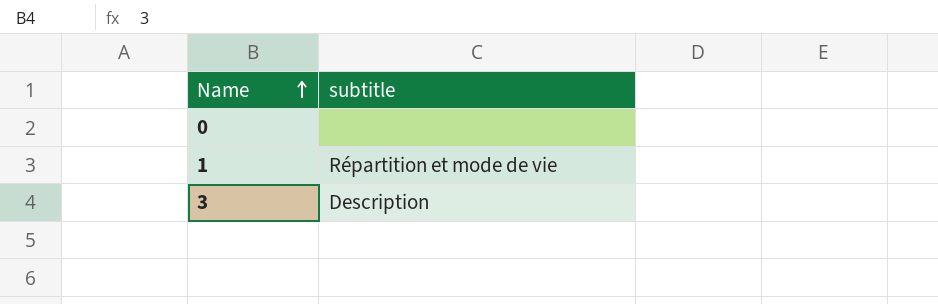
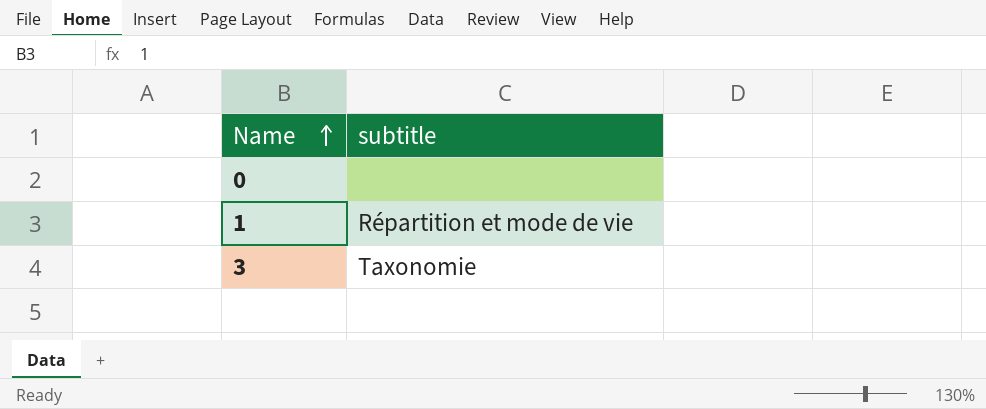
3 | subtitle: Description -> Taxonomie

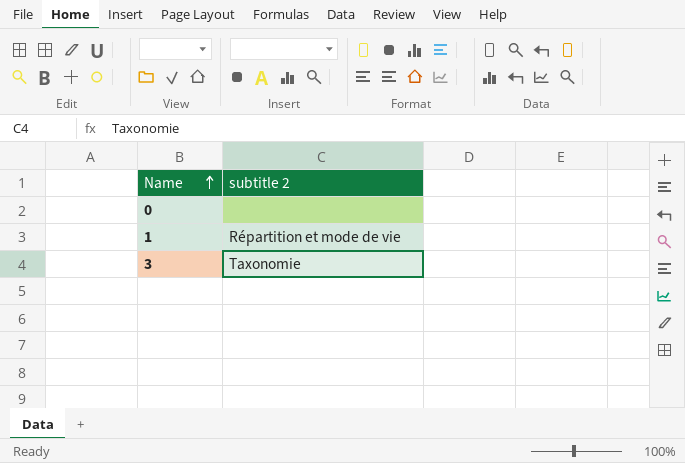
column name: subtitle -> subtitle 2

